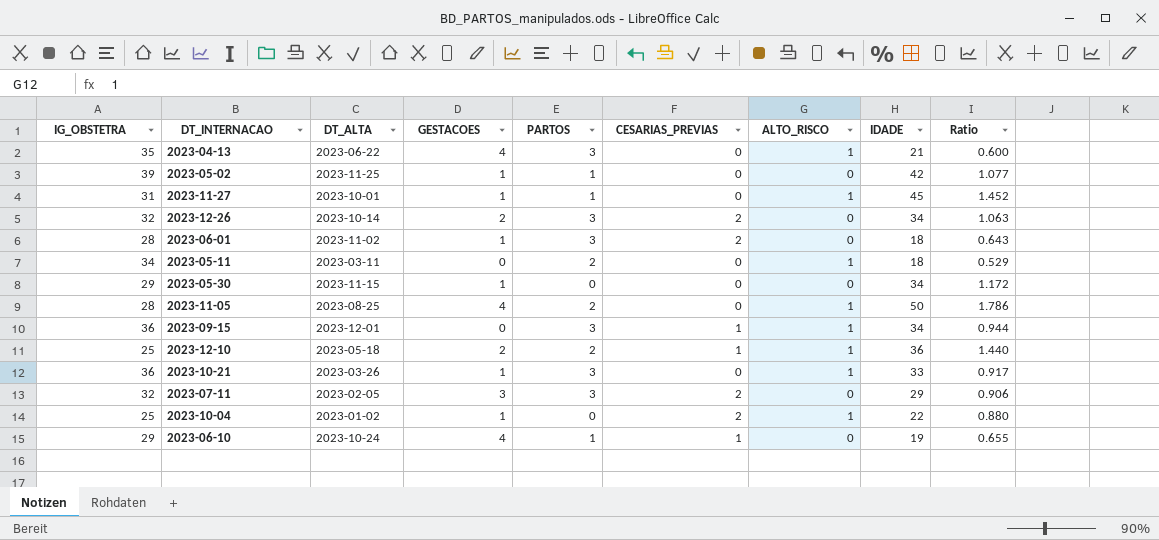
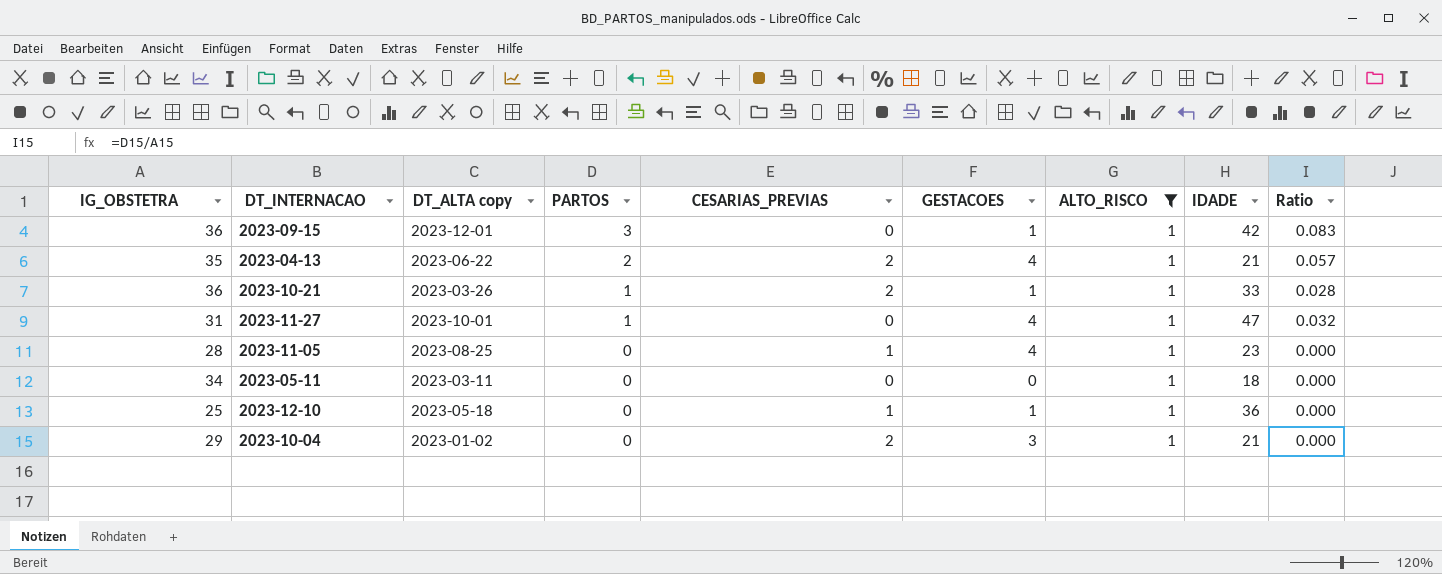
filter: none -> ALTO_RISCO = 1
row order: none -> PARTOS descending
column name: DT_ALTA -> DT_ALTA copy
column GESTACOES | position: 4 -> 6
column Ratio | formula: [IDADE] / [IG_OBSTETRA] -> [PARTOS] / [IG_OBSTETRA]
2023-09-15 | CESARIAS_PREVIAS: 1 -> 0
2023-09-15 | GESTACOES: 0 -> 1
2023-09-15 | IDADE: 34 -> 42
2023-04-13 | PARTOS: 3 -> 2
2023-04-13 | CESARIAS_PREVIAS: 0 -> 2
2023-10-21 | PARTOS: 3 -> 1
2023-10-21 | CESARIAS_PREVIAS: 0 -> 2
2023-11-27 | GESTACOES: 1 -> 4
2023-11-27 | IDADE: 45 -> 47
2023-11-05 | PARTOS: 2 -> 0
2023-11-05 | CESARIAS_PREVIAS: 0 -> 1
2023-11-05 | IDADE: 50 -> 23
2023-05-11 | PARTOS: 2 -> 0
2023-12-10 | PARTOS: 2 -> 0
2023-12-10 | GESTACOES: 2 -> 1
2023-10-04 | IG_OBSTETRA: 25 -> 29
2023-10-04 | GESTACOES: 1 -> 3
2023-10-04 | IDADE: 22 -> 21

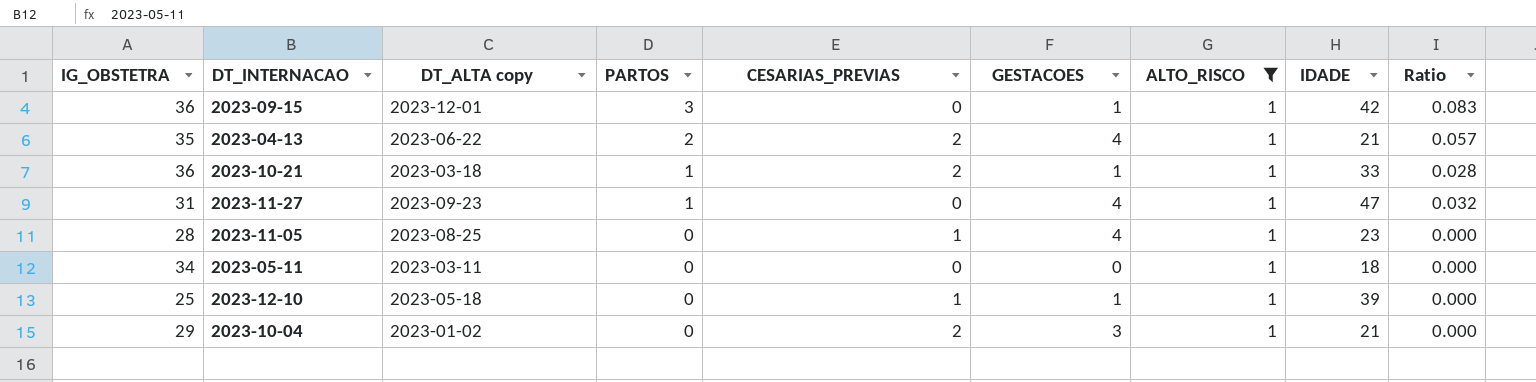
2023-10-21 | DT_ALTA copy: 2023-03-26 -> 2023-03-18
2023-11-27 | DT_ALTA copy: 2023-10-01 -> 2023-09-23
2023-12-10 | IDADE: 36 -> 39

